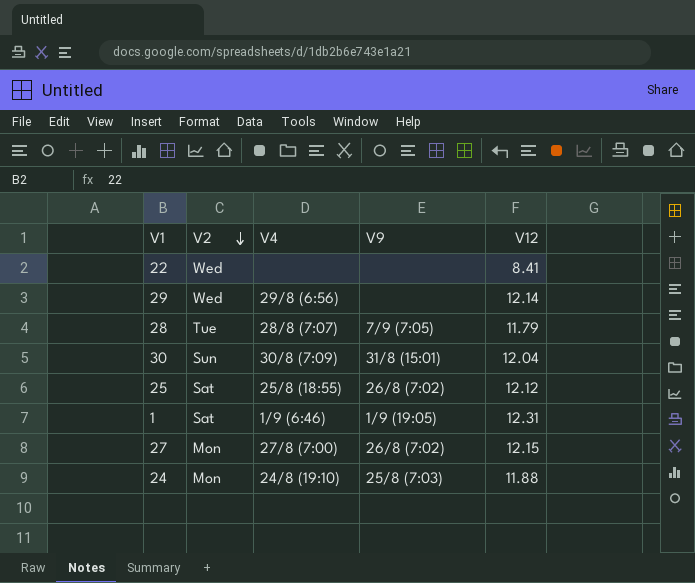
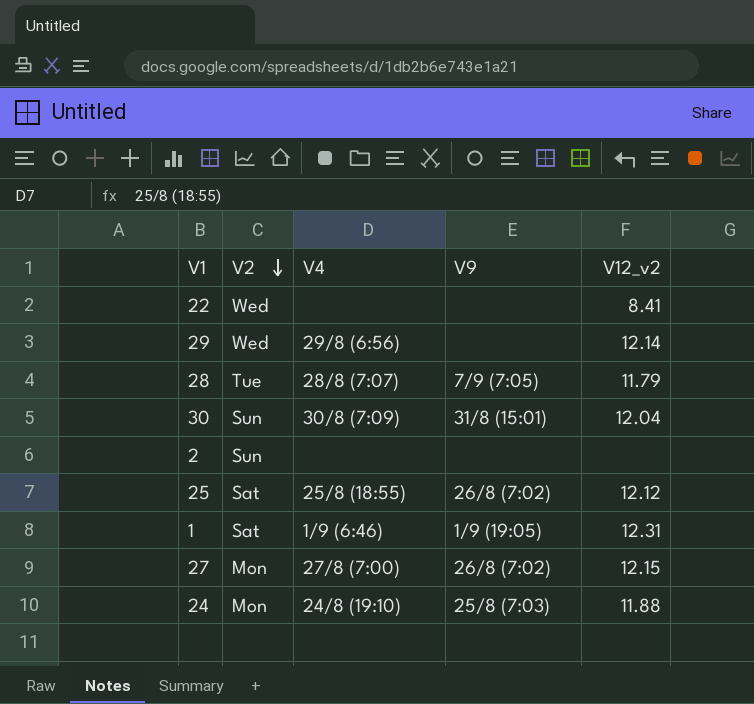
column name: V12 -> V12_v2
row 2: none -> Sun | none | none | none

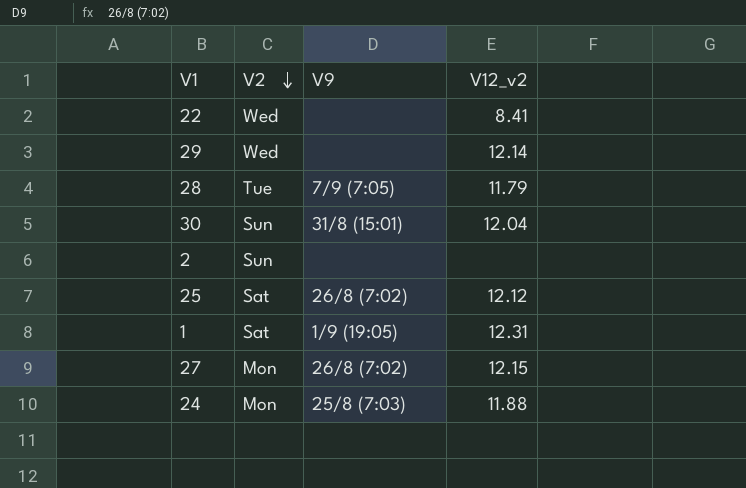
column V4 | position: 3 -> none

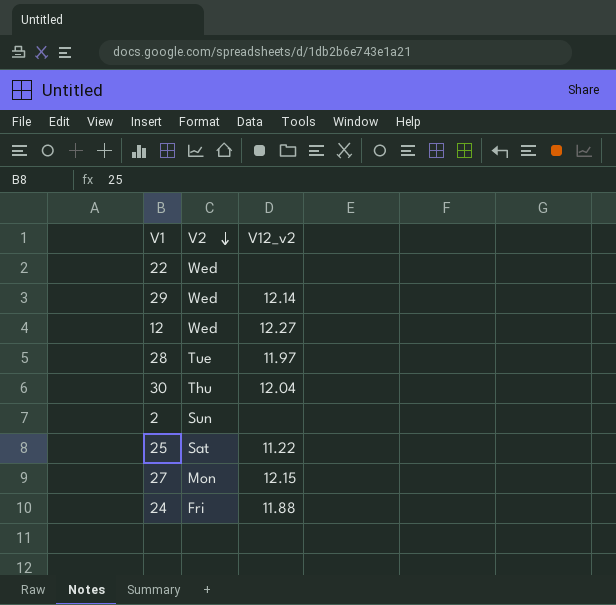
column V9 | position: 3 -> none
row 1: Sat | 1/9 (19:05) | 12.31 -> none
22 | V12_v2: 8.41 -> none
row 12: none -> Wed | 12.27
28 | V12_v2: 11.79 -> 11.97
30 | V2: Sun -> Thu
25 | V12_v2: 12.12 -> 11.22
24 | V2: Mon -> Fri

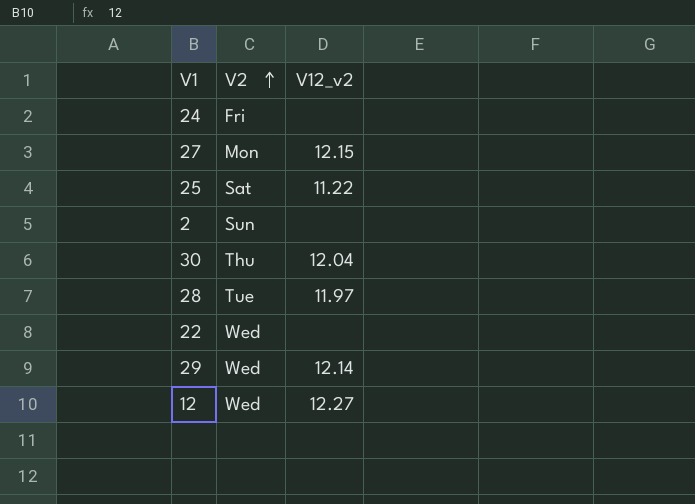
row order: V2 descending -> V2 ascending
24 | V12_v2: 11.88 -> none

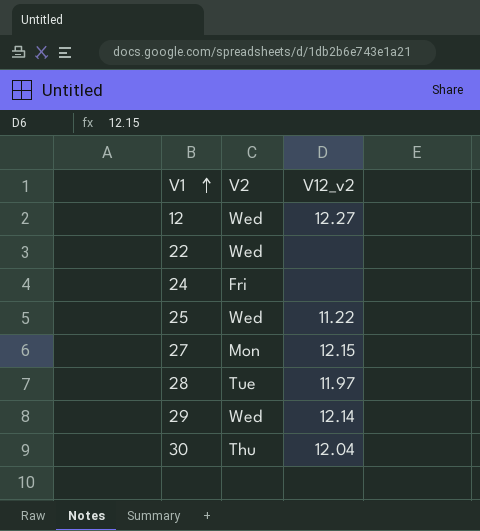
row order: V2 ascending -> V1 ascending
row 2: Sun | none -> none
25 | V2: Sat -> Wed

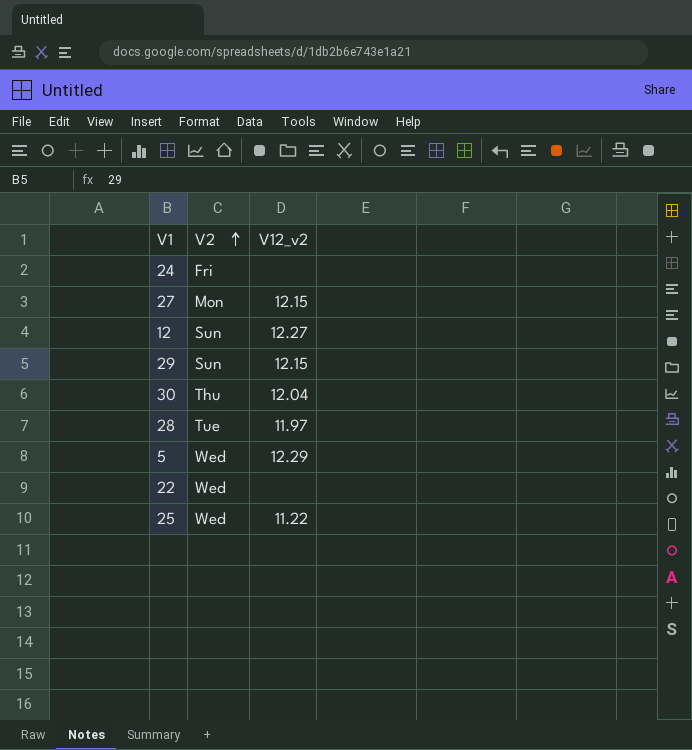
row order: V1 ascending -> V2 ascending
12 | V2: Wed -> Sun
29 | V2: Wed -> Sun
29 | V12_v2: 12.14 -> 12.15
row 5: none -> Wed | 12.29

